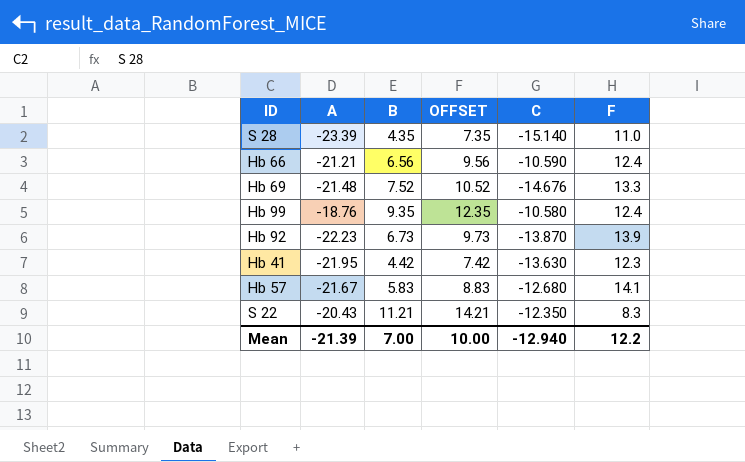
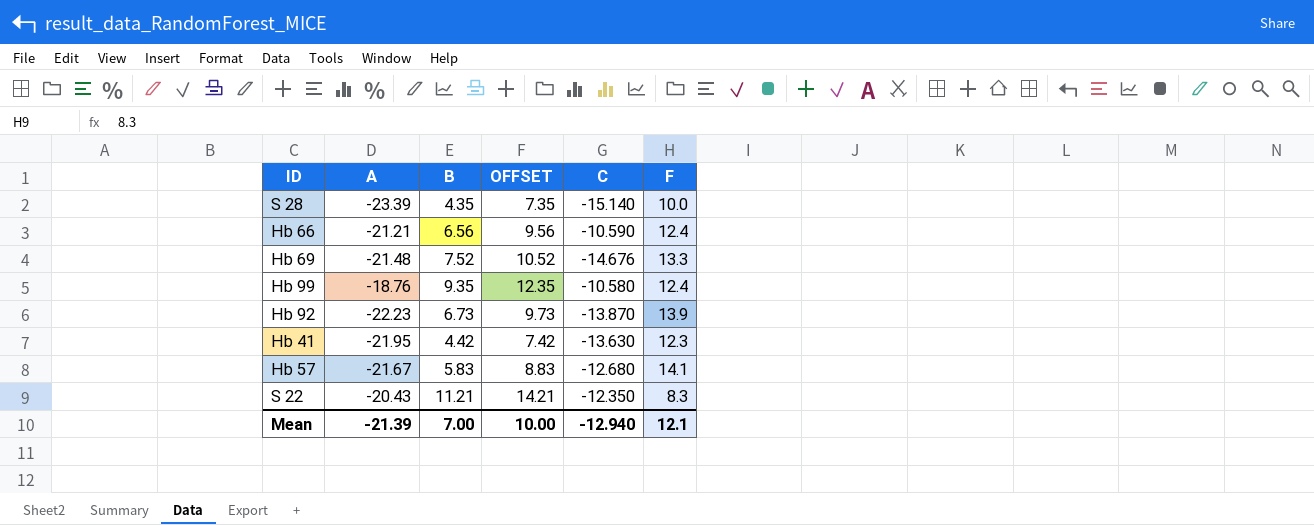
S 28 | F: 11.0 -> 10.0
Mean | F: 12.2 -> 12.1

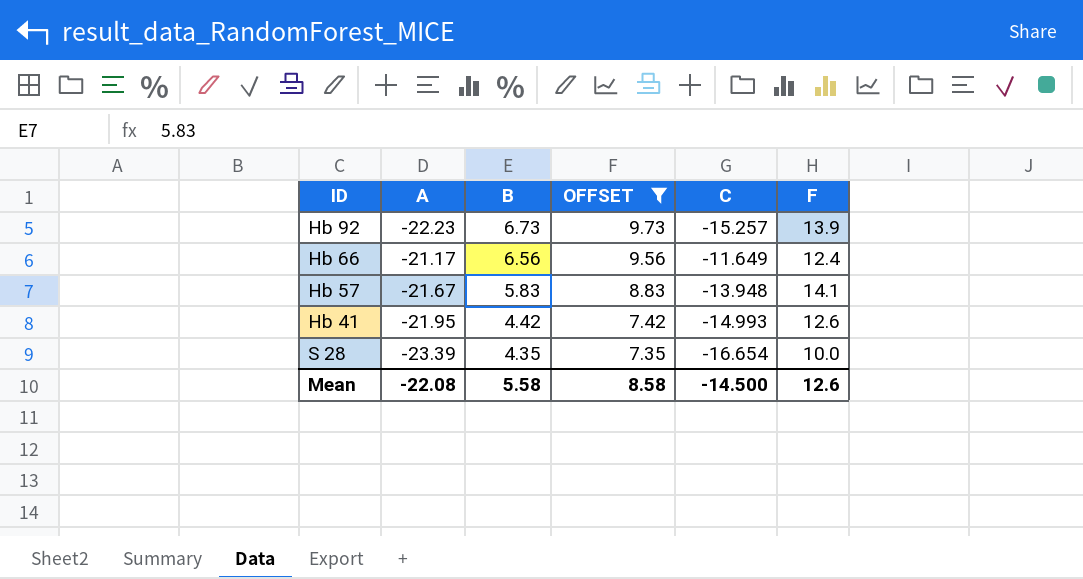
filter: none -> OFFSET <= 9.73
row order: none -> B descending
Hb 92 | C: -13.870 -> -15.257
Hb 66 | A: -21.21 -> -21.17
Hb 66 | C: -10.590 -> -11.649
Hb 57 | C: -12.680 -> -13.948
Hb 41 | C: -13.630 -> -14.993
Hb 41 | F: 12.3 -> 12.6
S 28 | C: -15.140 -> -16.654
Mean | A: -21.39 -> -22.08
Mean | B: 7.00 -> 5.58
Mean | OFFSET: 10.00 -> 8.58
Mean | C: -12.940 -> -14.500
Mean | F: 12.1 -> 12.6

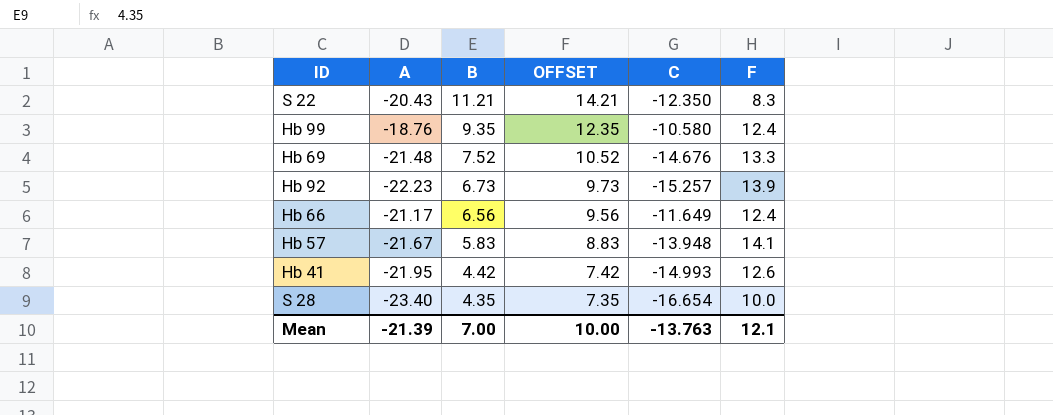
filter: OFFSET <= 9.73 -> none
S 28 | A: -23.39 -> -23.40
Mean | A: -22.08 -> -21.39
Mean | B: 5.58 -> 7.00
Mean | OFFSET: 8.58 -> 10.00
Mean | C: -14.500 -> -13.763
Mean | F: 12.6 -> 12.1

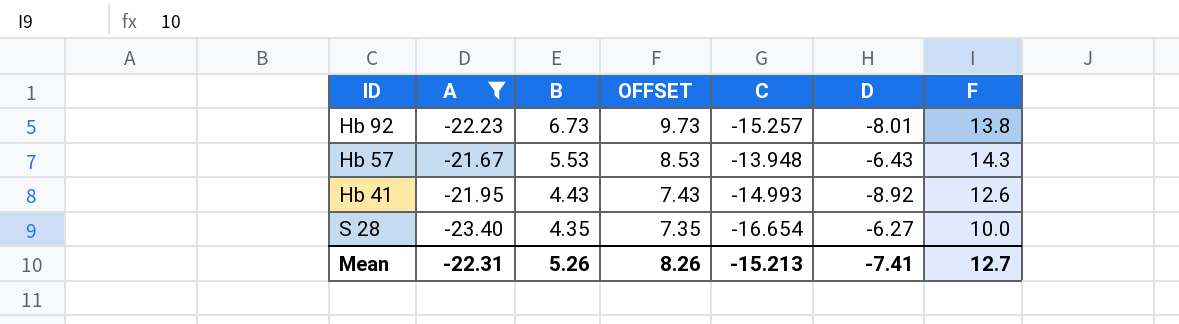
filter: none -> A <= -21.67
column D | position: none -> 6
Hb 92 | F: 13.9 -> 13.8
Hb 57 | B: 5.83 -> 5.53
Hb 57 | OFFSET: 8.83 -> 8.53
Hb 57 | F: 14.1 -> 14.3
Hb 41 | B: 4.42 -> 4.43
Hb 41 | OFFSET: 7.42 -> 7.43
Mean | A: -21.39 -> -22.31
Mean | B: 7.00 -> 5.26
Mean | OFFSET: 10.00 -> 8.26
Mean | C: -13.763 -> -15.213
Mean | F: 12.1 -> 12.7

